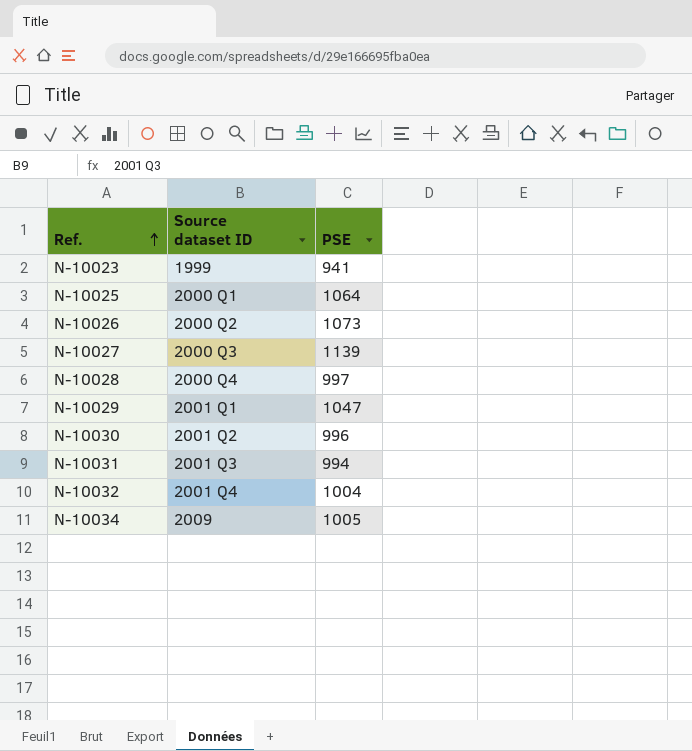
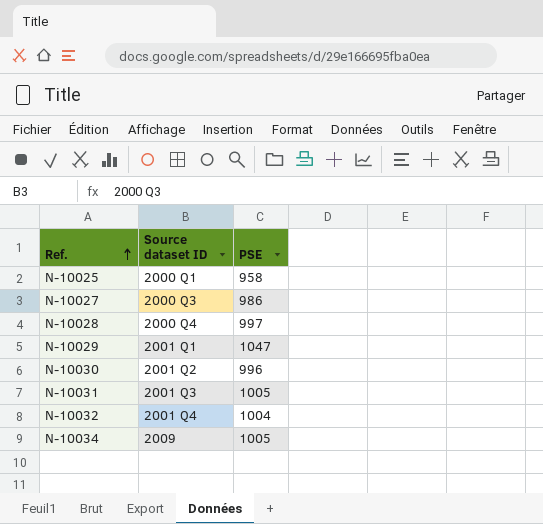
row N-10023: 1999 | 941 -> none
row N-10026: 2000 Q2 | 1073 -> none
N-10025 | PSE: 1064 -> 958
N-10027 | PSE: 1139 -> 986
N-10031 | PSE: 994 -> 1005

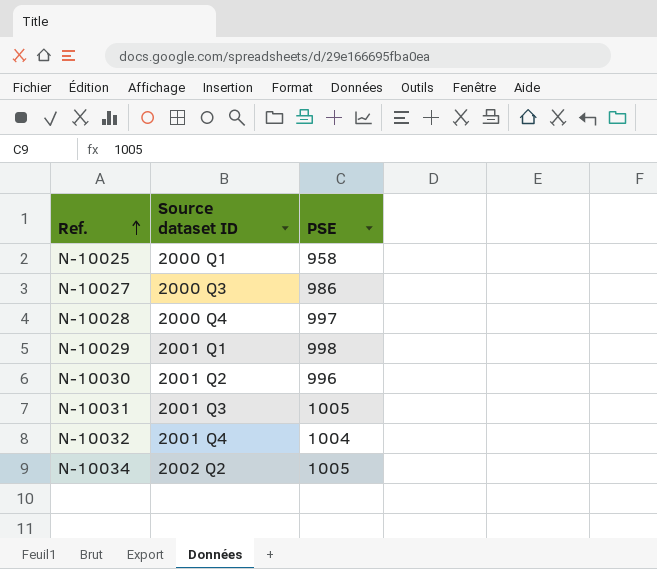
N-10029 | PSE: 1047 -> 998
N-10034 | Source dataset ID: 2009 -> 2002 Q2

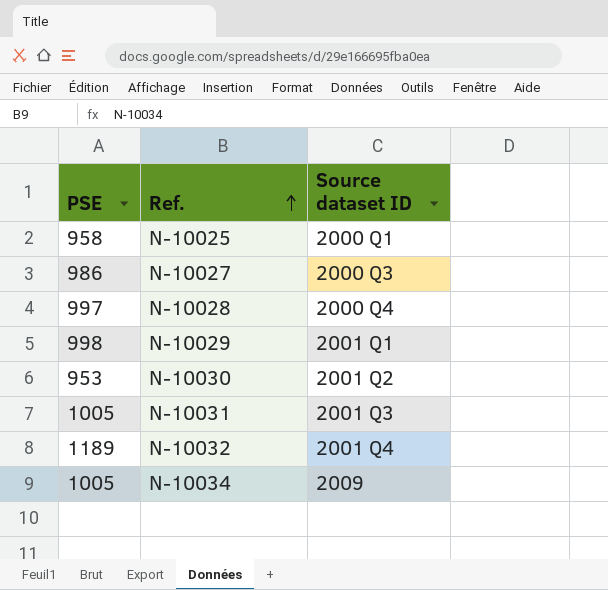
column PSE | position: 3 -> 1
N-10030 | PSE: 996 -> 953
N-10032 | PSE: 1004 -> 1189
N-10034 | Source dataset ID: 2002 Q2 -> 2009

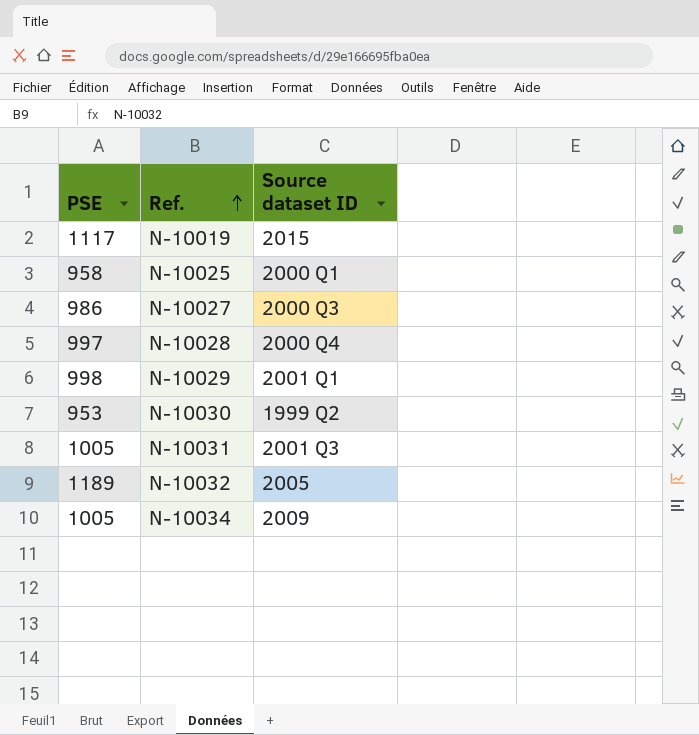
row N-10019: none -> 1117 | 2015
N-10030 | Source dataset ID: 2001 Q2 -> 1999 Q2
N-10032 | Source dataset ID: 2001 Q4 -> 2005

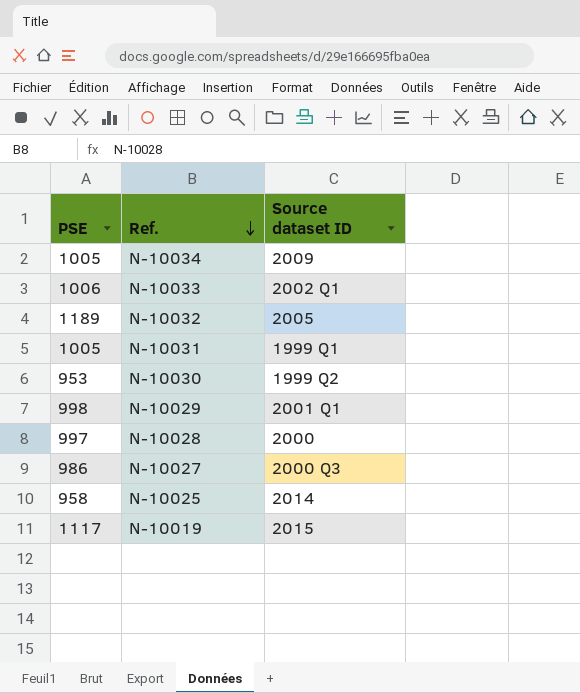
row order: Ref. ascending -> Ref. descending
row N-10033: none -> 1006 | 2002 Q1
N-10031 | Source dataset ID: 2001 Q3 -> 1999 Q1
N-10028 | Source dataset ID: 2000 Q4 -> 2000
N-10025 | Source dataset ID: 2000 Q1 -> 2014

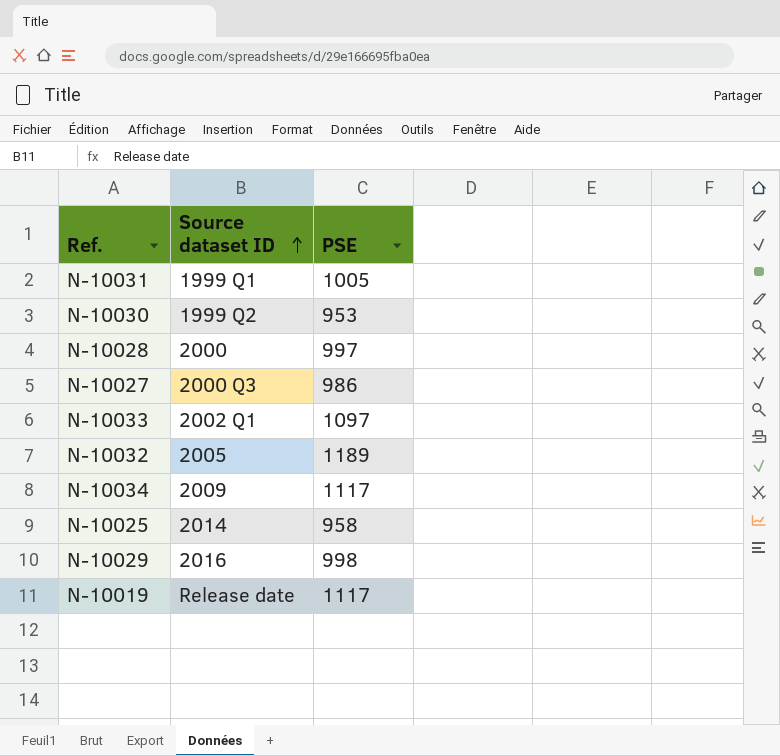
row order: Ref. descending -> Source dataset ID ascending
column PSE | position: 1 -> 3
N-10033 | PSE: 1006 -> 1097
N-10034 | PSE: 1005 -> 1117
N-10029 | Source dataset ID: 2001 Q1 -> 2016
N-10019 | Source dataset ID: 2015 -> Release date

